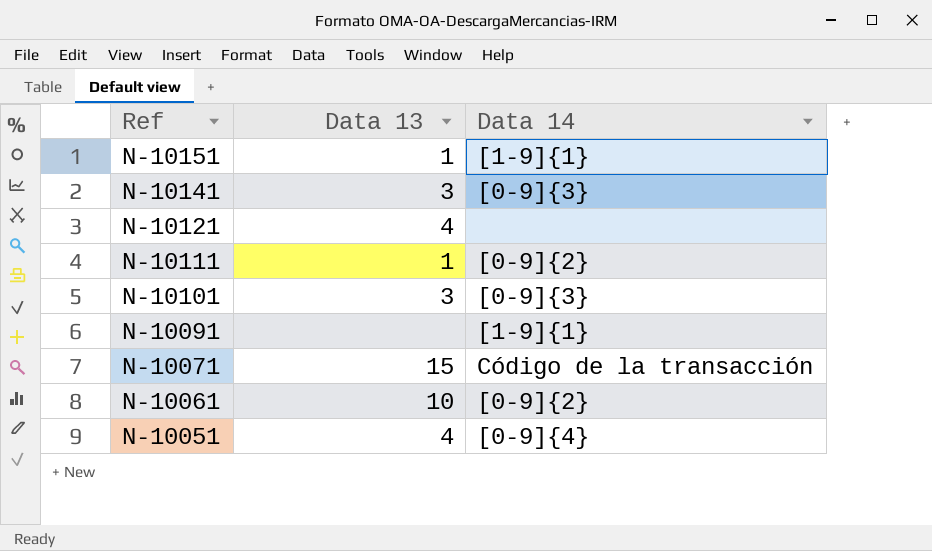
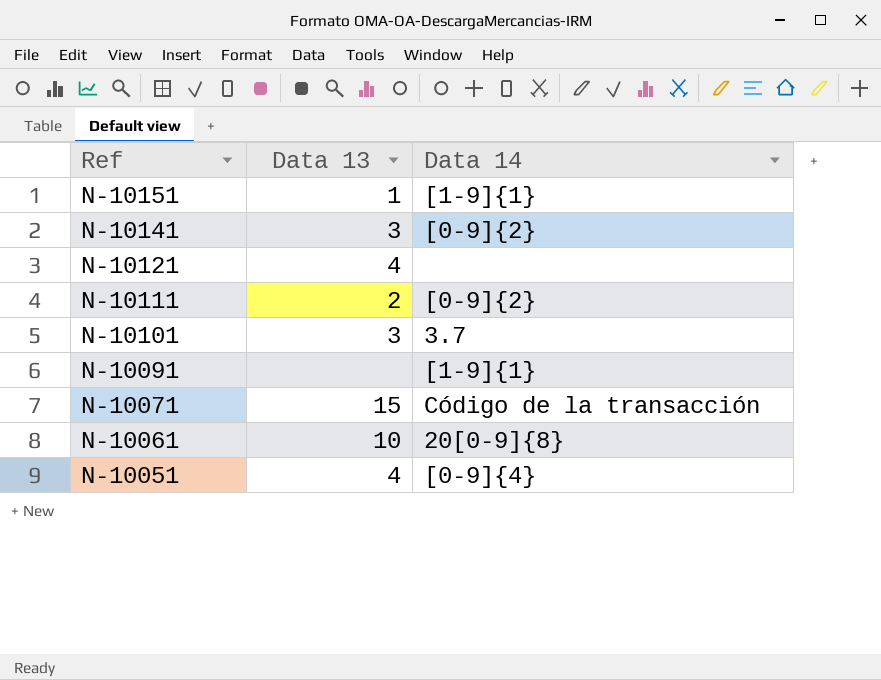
N-10141 | Data 14: [0-9]{3} -> [0-9]{2}
N-10111 | Data 13: 1 -> 2
N-10101 | Data 14: [0-9]{3} -> 3.7
N-10061 | Data 14: [0-9]{2} -> 20[0-9]{8}

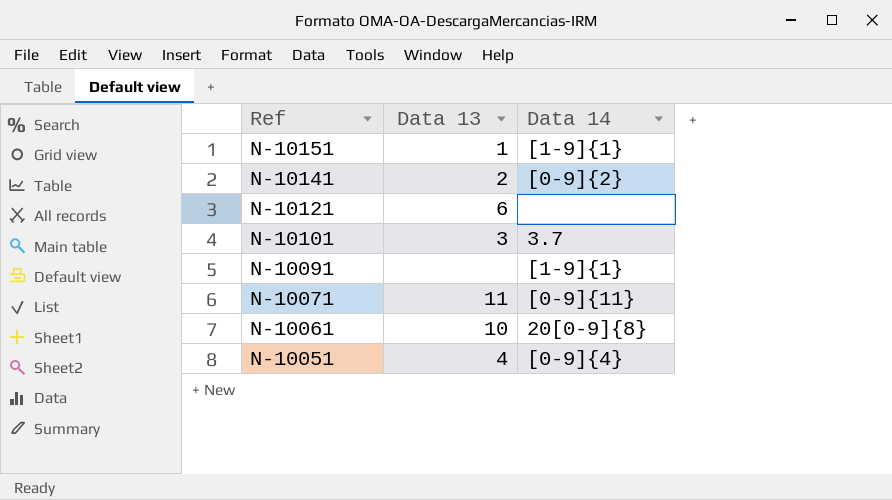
row N-10111: 2 | [0-9]{2} -> none
N-10141 | Data 13: 3 -> 2
N-10121 | Data 13: 4 -> 6
N-10071 | Data 13: 15 -> 11
N-10071 | Data 14: Código de la transacción -> [0-9]{11}

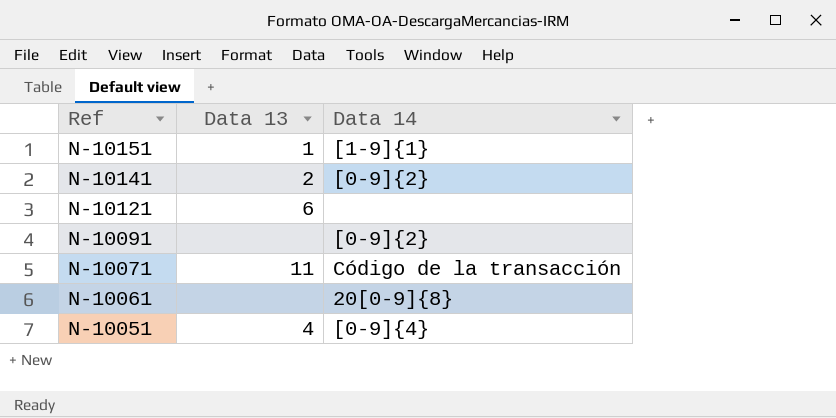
row N-10101: 3 | 3.7 -> none
N-10091 | Data 14: [1-9]{1} -> [0-9]{2}
N-10071 | Data 14: [0-9]{11} -> Código de la transacción
N-10061 | Data 13: 10 -> none

